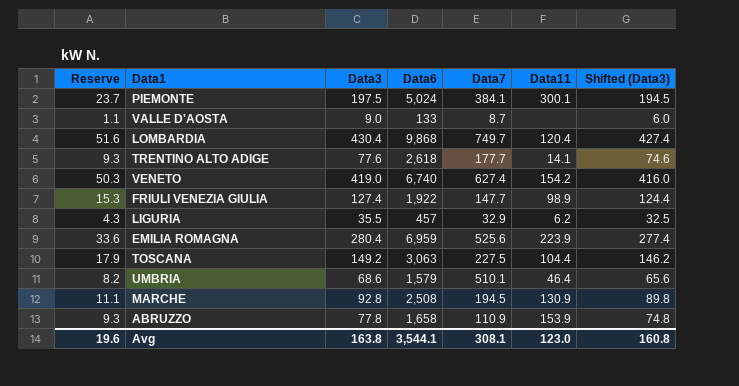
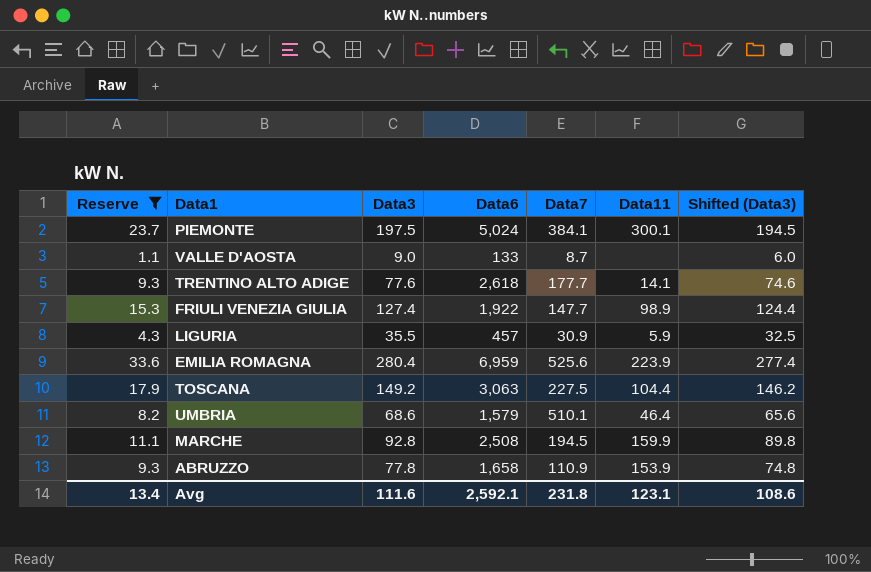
filter: none -> Reserve <= 33.6
LIGURIA | Data7: 32.9 -> 30.9
LIGURIA | Data11: 6.2 -> 5.9
MARCHE | Data11: 130.9 -> 159.9
Avg | Reserve: 19.6 -> 13.4
Avg | Data3: 163.8 -> 111.6
Avg | Data6: 3,544.1 -> 2,592.1
Avg | Data7: 308.1 -> 231.8
Avg | Data11: 123.0 -> 123.1
Avg | Shifted (Data3): 160.8 -> 108.6

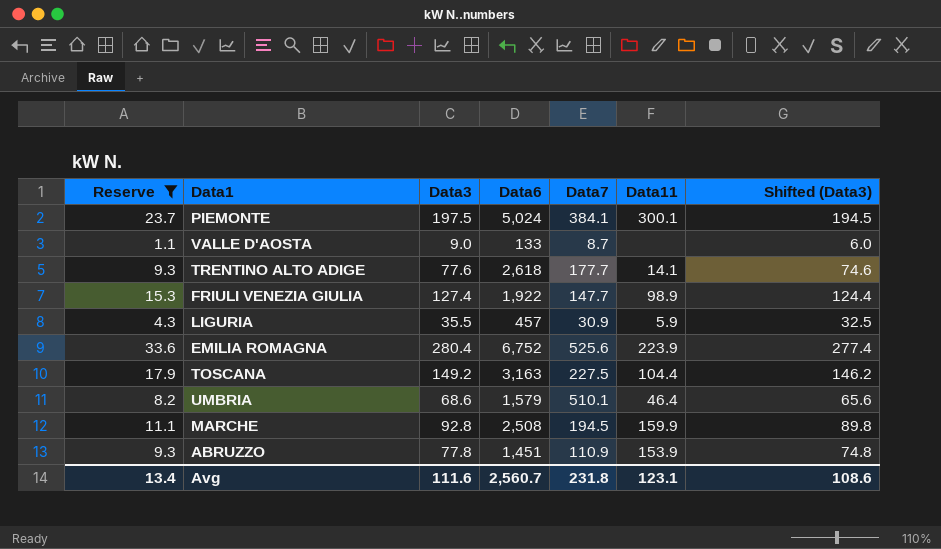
EMILIA ROMAGNA | Data6: 6,959 -> 6,752
TOSCANA | Data6: 3,063 -> 3,163
ABRUZZO | Data6: 1,658 -> 1,451
Avg | Data6: 2,592.1 -> 2,560.7

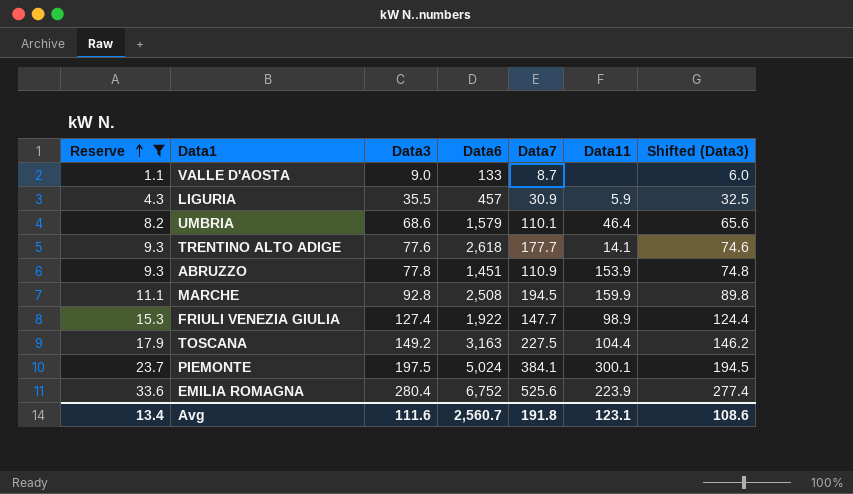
row order: none -> Reserve ascending
UMBRIA | Data7: 510.1 -> 110.1
Avg | Data7: 231.8 -> 191.8

